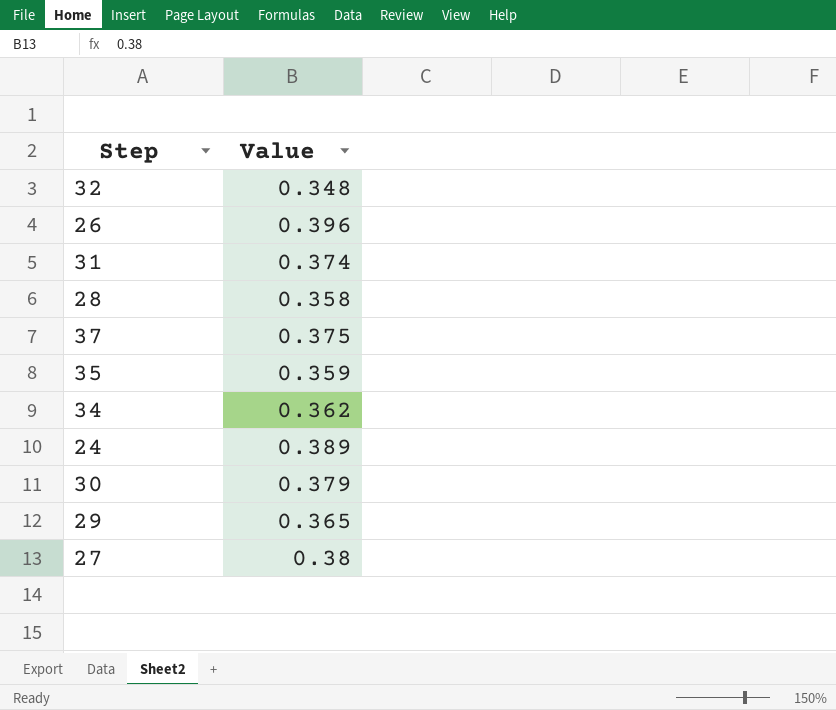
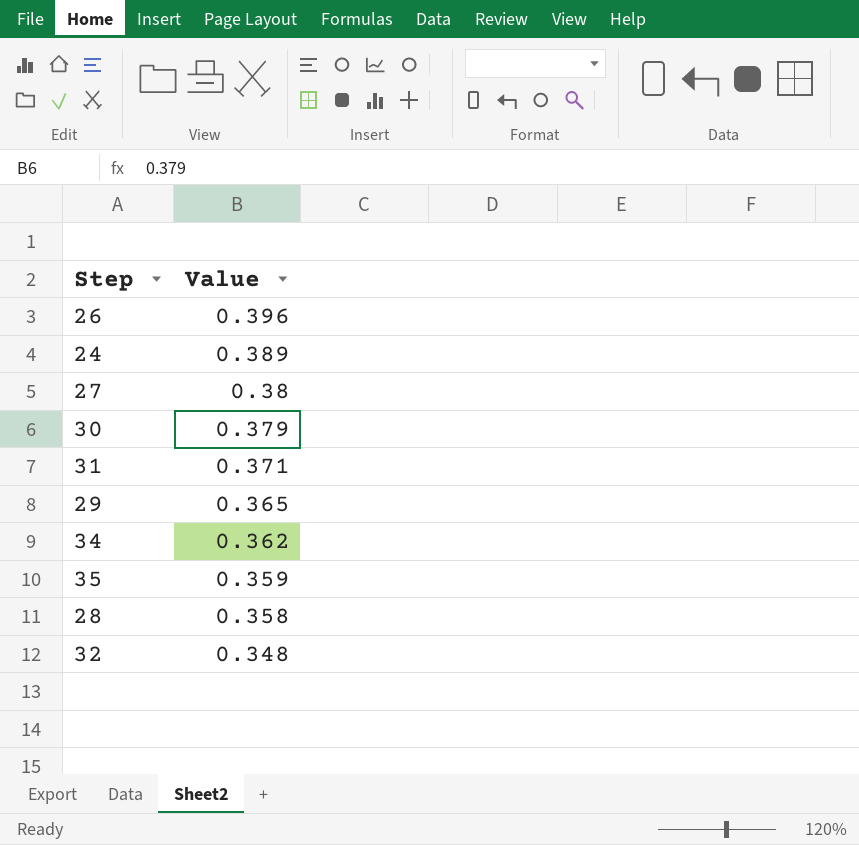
row order: none -> Value descending
row 37: 0.375 -> none
31 | Value: 0.374 -> 0.371

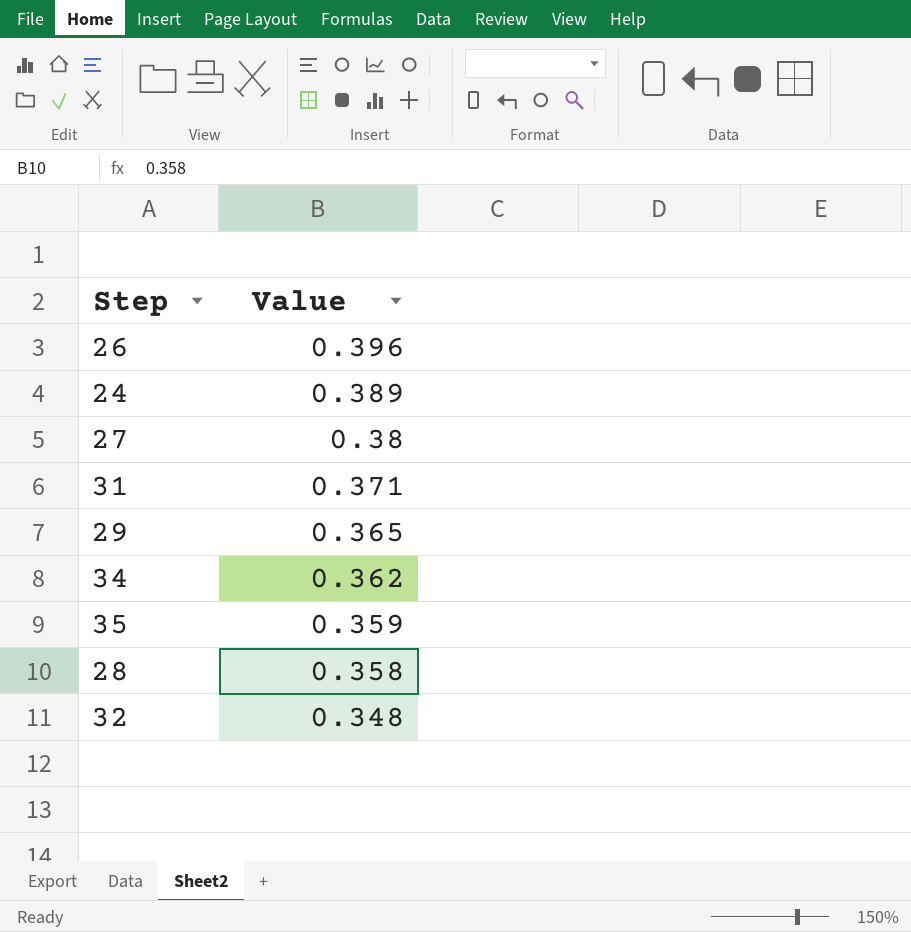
row 30: 0.379 -> none

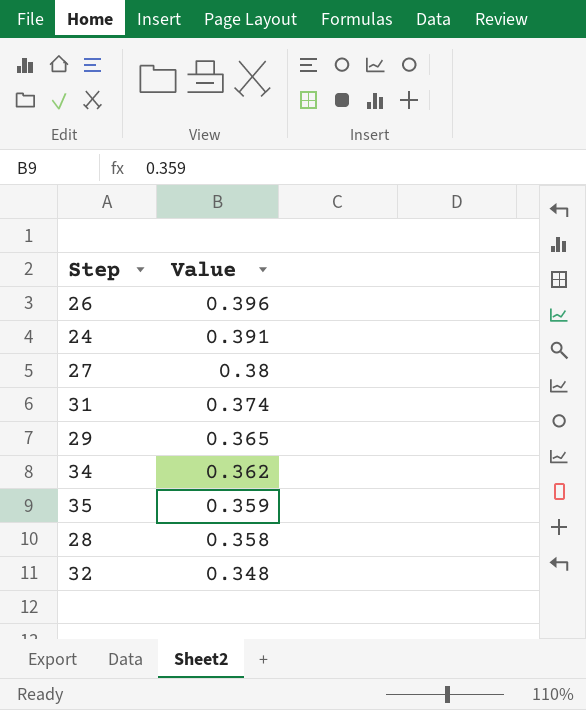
24 | Value: 0.389 -> 0.391
31 | Value: 0.371 -> 0.374

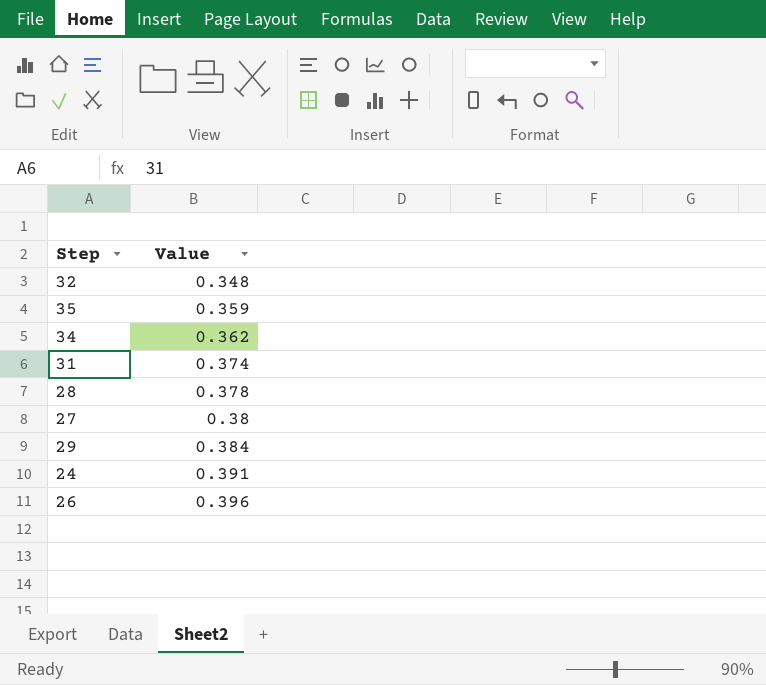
row order: Value descending -> Value ascending
28 | Value: 0.358 -> 0.378
29 | Value: 0.365 -> 0.384

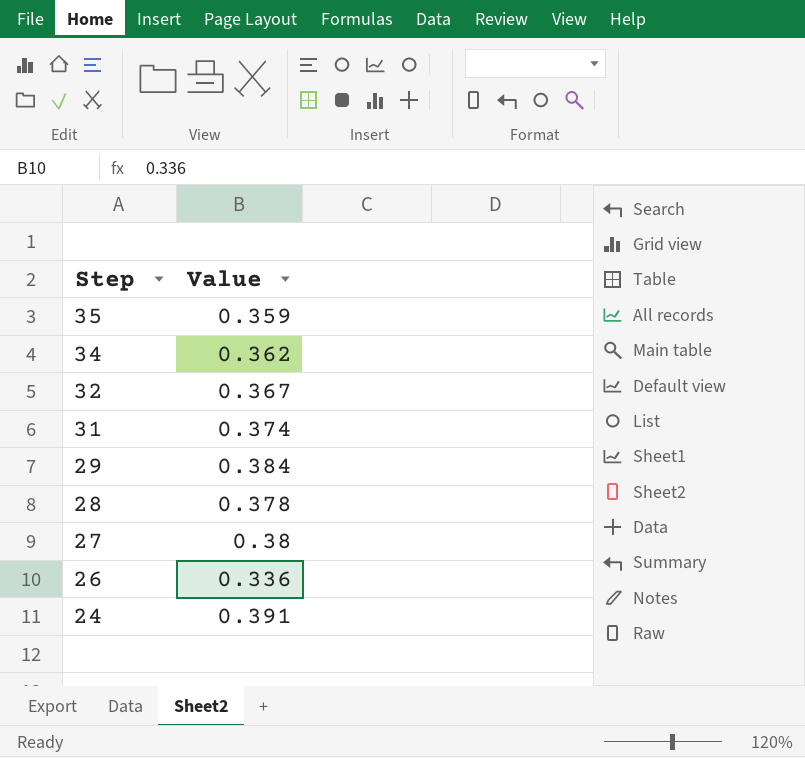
row order: Value ascending -> Step descending
32 | Value: 0.348 -> 0.367
26 | Value: 0.396 -> 0.336

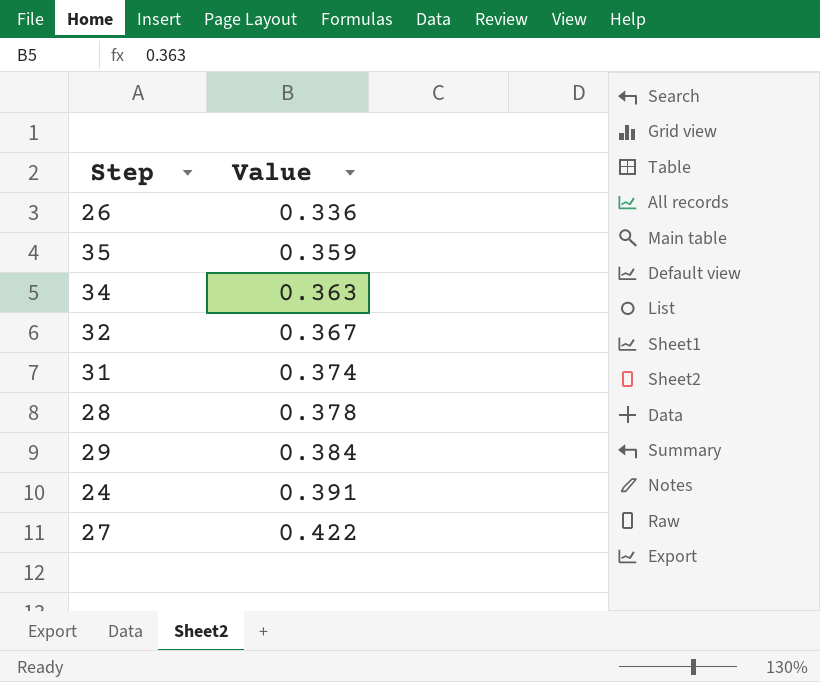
row order: Step descending -> Value ascending
34 | Value: 0.362 -> 0.363
27 | Value: 0.38 -> 0.422

